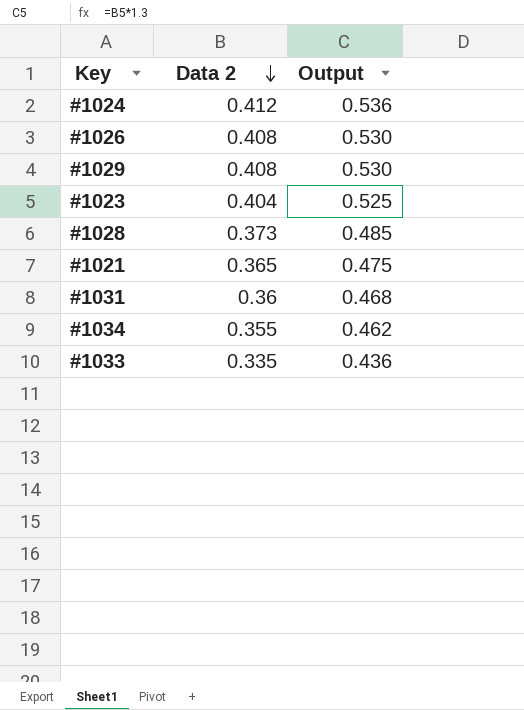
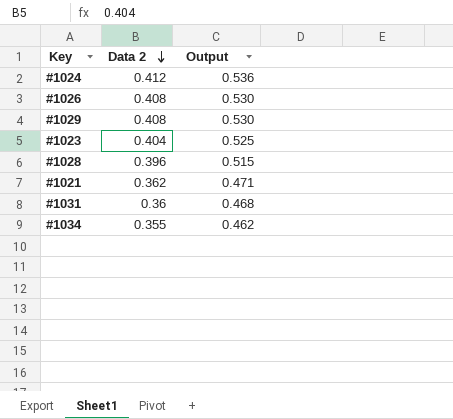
row #1033: 0.335 | 0.436 -> none
#1028 | Data 2: 0.373 -> 0.396
#1028 | Output: 0.485 -> 0.515
#1021 | Data 2: 0.365 -> 0.362
#1021 | Output: 0.475 -> 0.471

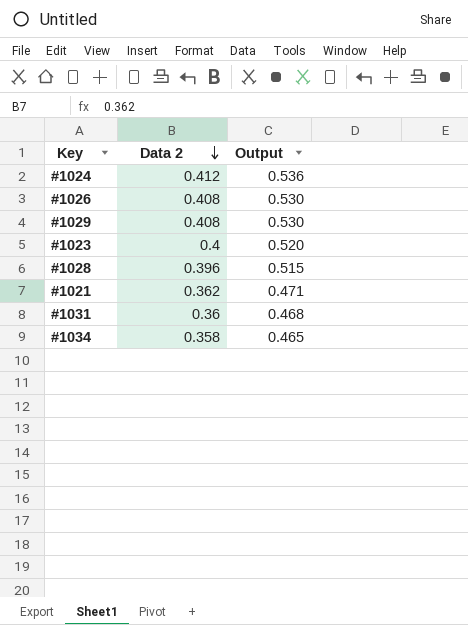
#1023 | Data 2: 0.404 -> 0.4
#1023 | Output: 0.525 -> 0.520
#1034 | Data 2: 0.355 -> 0.358
#1034 | Output: 0.462 -> 0.465

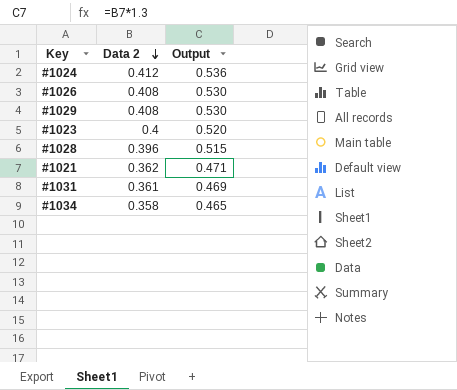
#1031 | Data 2: 0.36 -> 0.361
#1031 | Output: 0.468 -> 0.469

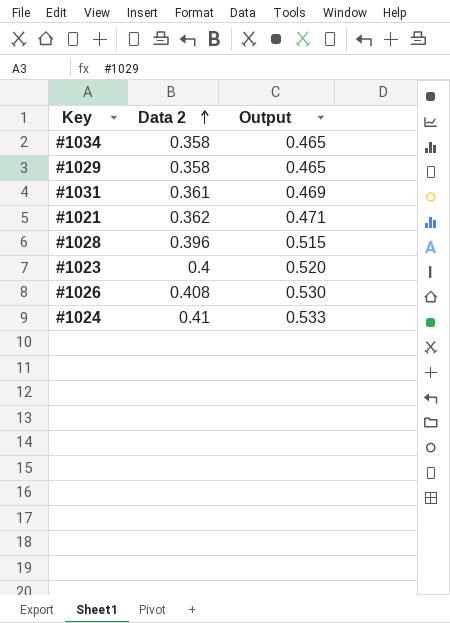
row order: Data 2 descending -> Data 2 ascending
#1029 | Data 2: 0.408 -> 0.358
#1029 | Output: 0.530 -> 0.465
#1024 | Data 2: 0.412 -> 0.41
#1024 | Output: 0.536 -> 0.533

